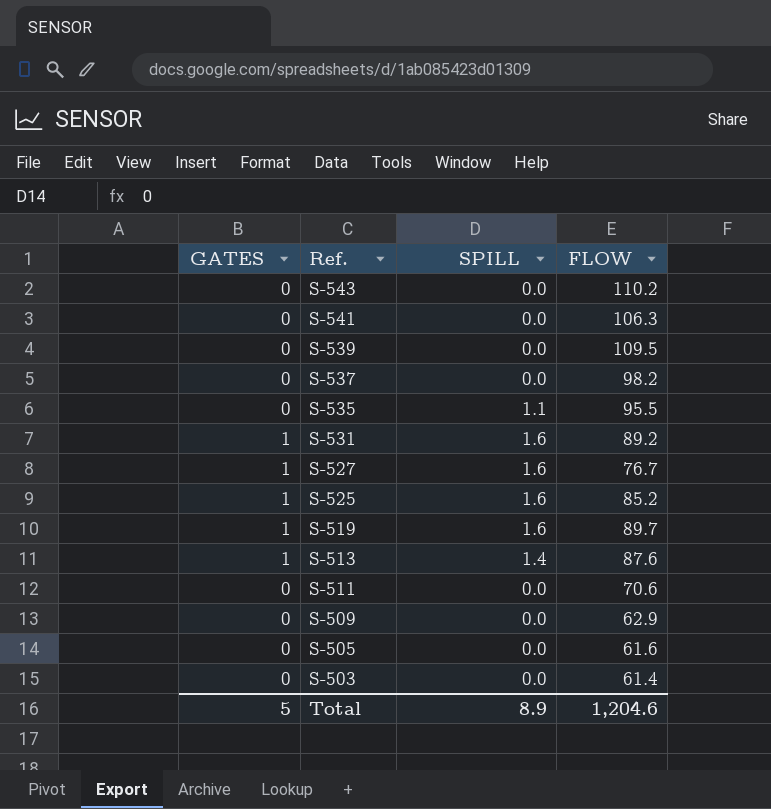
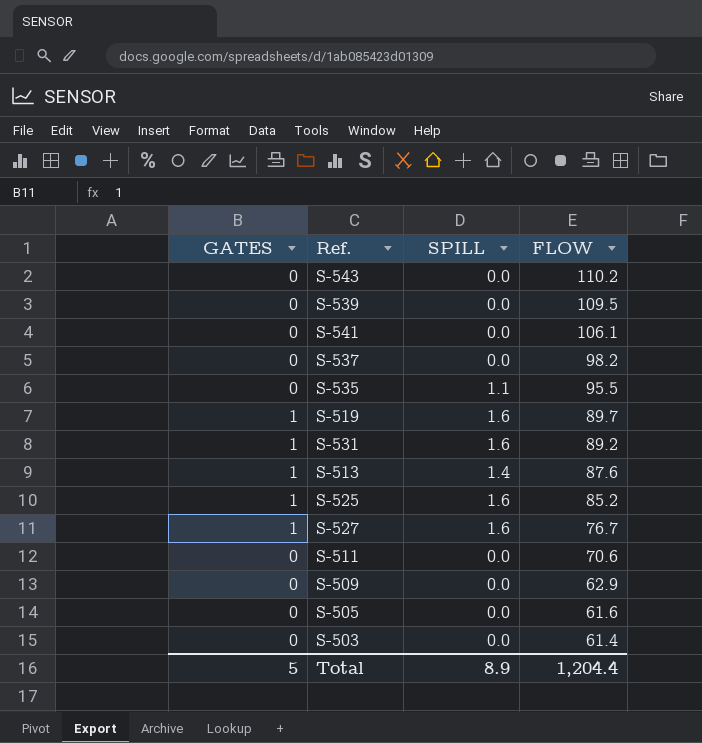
row order: Ref. descending -> FLOW descending
S-541 | FLOW: 106.3 -> 106.1
Total | FLOW: 1,204.6 -> 1,204.4

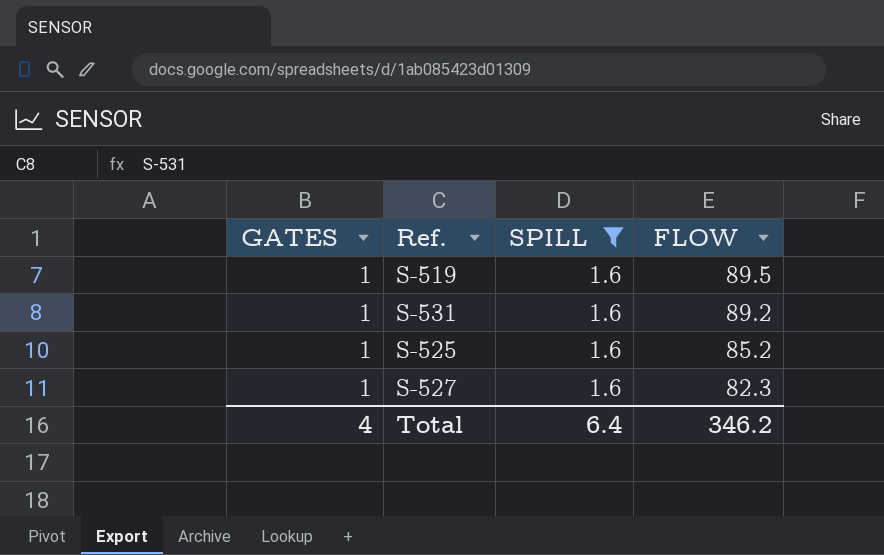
filter: none -> SPILL = 1.6
S-519 | FLOW: 89.7 -> 89.5
S-527 | FLOW: 76.7 -> 82.3
Total | GATES: 5 -> 4
Total | SPILL: 8.9 -> 6.4
Total | FLOW: 1,204.4 -> 346.2

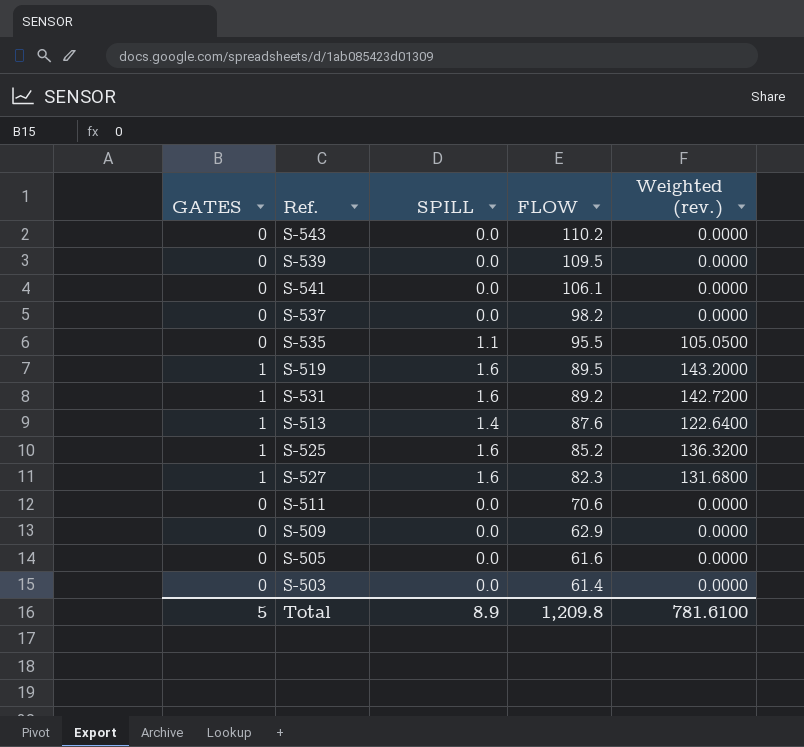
filter: SPILL = 1.6 -> none
column Weighted (rev.) | formula: none -> [SPILL] * [FLOW]
Total | GATES: 4 -> 5
Total | SPILL: 6.4 -> 8.9
Total | FLOW: 346.2 -> 1,209.8

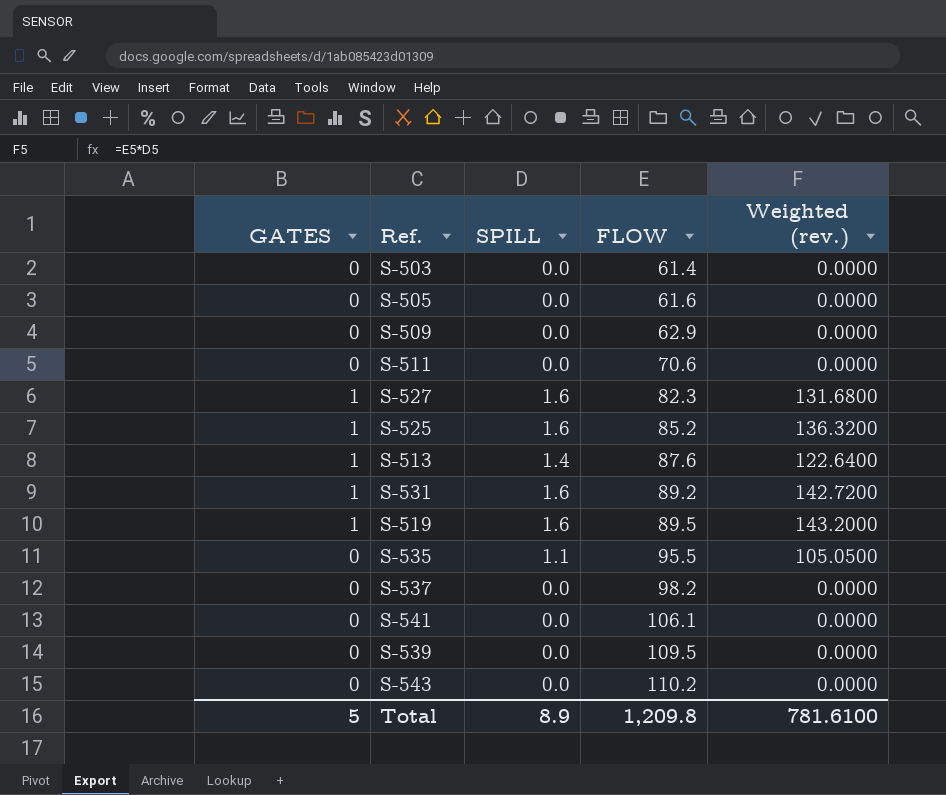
row order: FLOW descending -> FLOW ascending

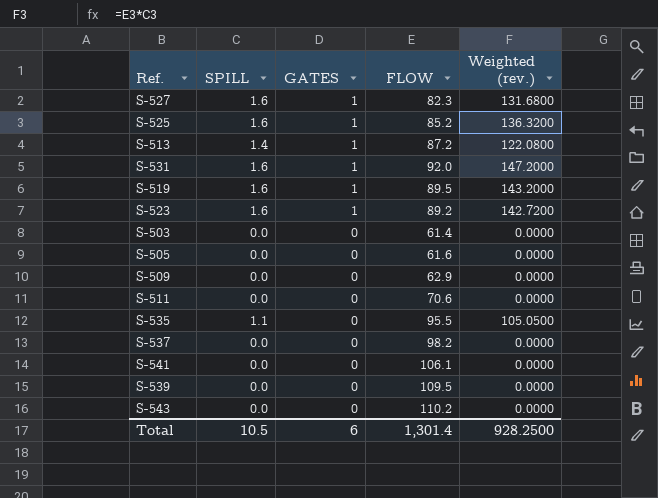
row order: FLOW ascending -> GATES descending
column GATES | position: 1 -> 3
S-513 | FLOW: 87.6 -> 87.2
S-513 | Weighted (rev.): 122.6400 -> 122.0800
S-531 | FLOW: 89.2 -> 92.0
S-531 | Weighted (rev.): 142.7200 -> 147.2000
row S-523: none -> 1.6 | 1 | 89.2 | 142.7200
Total | SPILL: 8.9 -> 10.5
Total | GATES: 5 -> 6
Total | FLOW: 1,209.8 -> 1,301.4
Total | Weighted (rev.): 781.6100 -> 928.2500

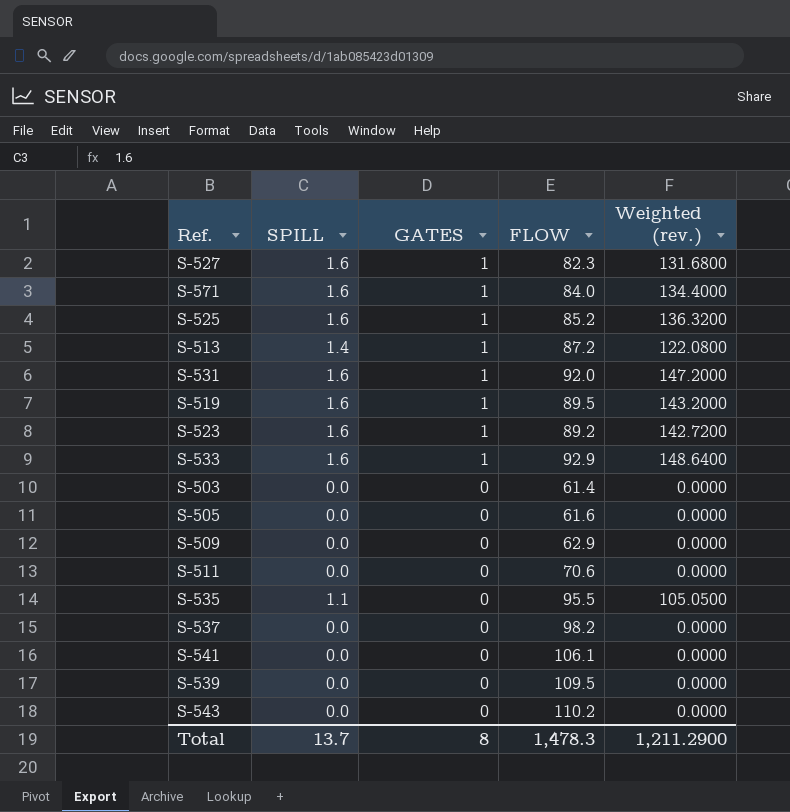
row S-571: none -> 1.6 | 1 | 84.0 | 134.4000
row S-533: none -> 1.6 | 1 | 92.9 | 148.6400
Total | SPILL: 10.5 -> 13.7
Total | GATES: 6 -> 8
Total | FLOW: 1,301.4 -> 1,478.3
Total | Weighted (rev.): 928.2500 -> 1,211.2900

